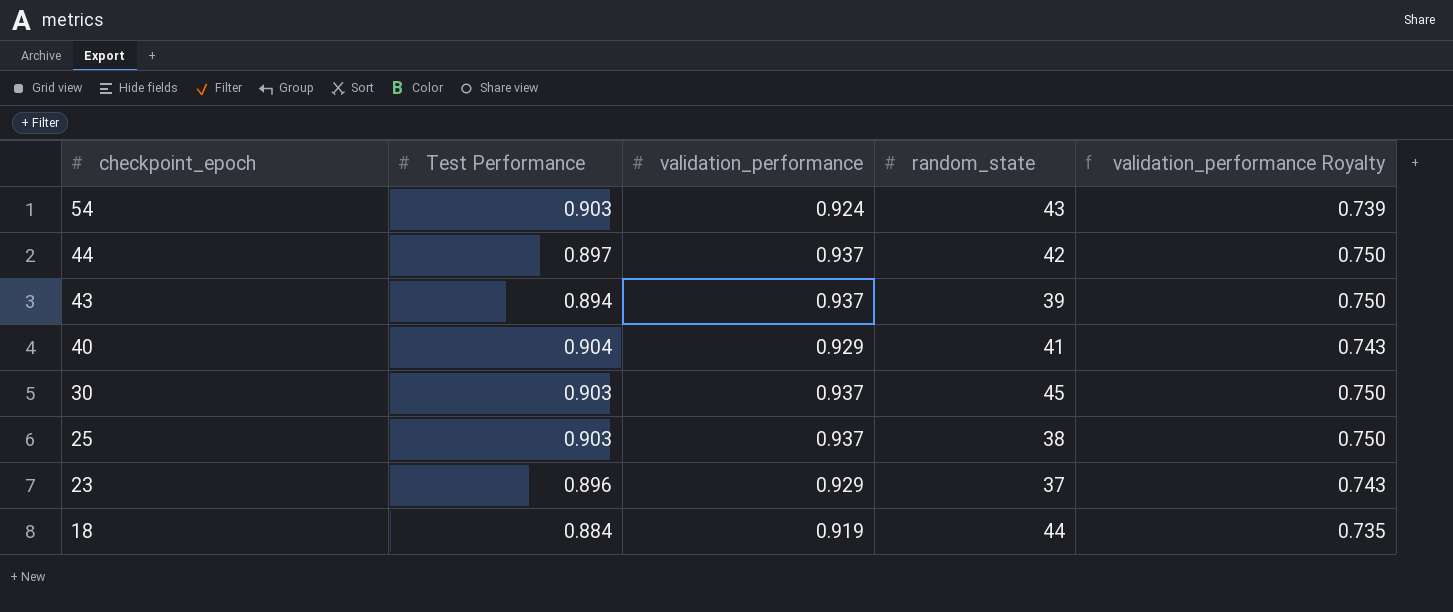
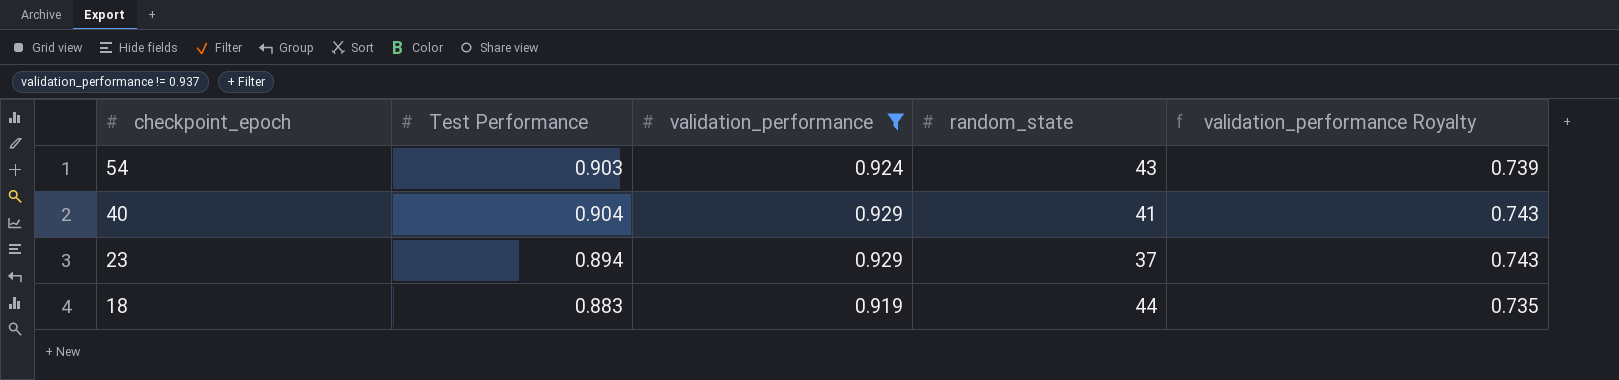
filter: none -> validation_performance != 0.937
23 | Test Performance: 0.896 -> 0.894
18 | Test Performance: 0.884 -> 0.883

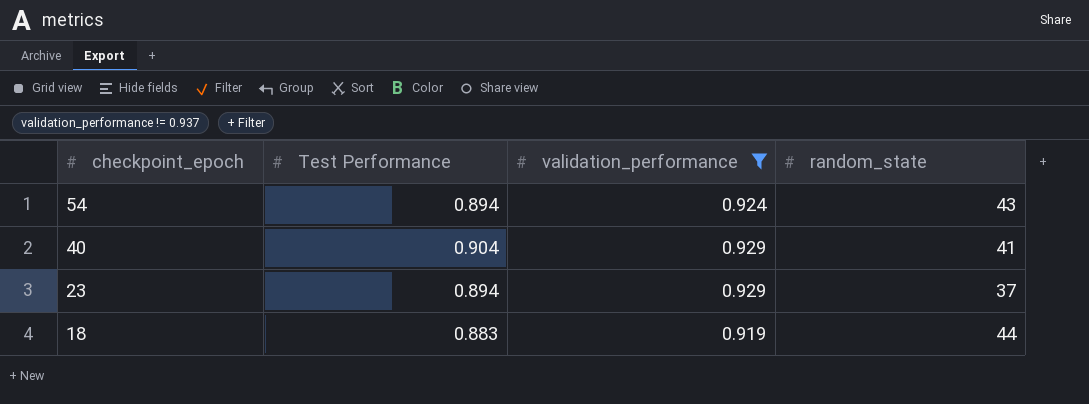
column validation_performance Royalty | formula: [validation_performance] * 0.8 -> none
54 | Test Performance: 0.903 -> 0.894

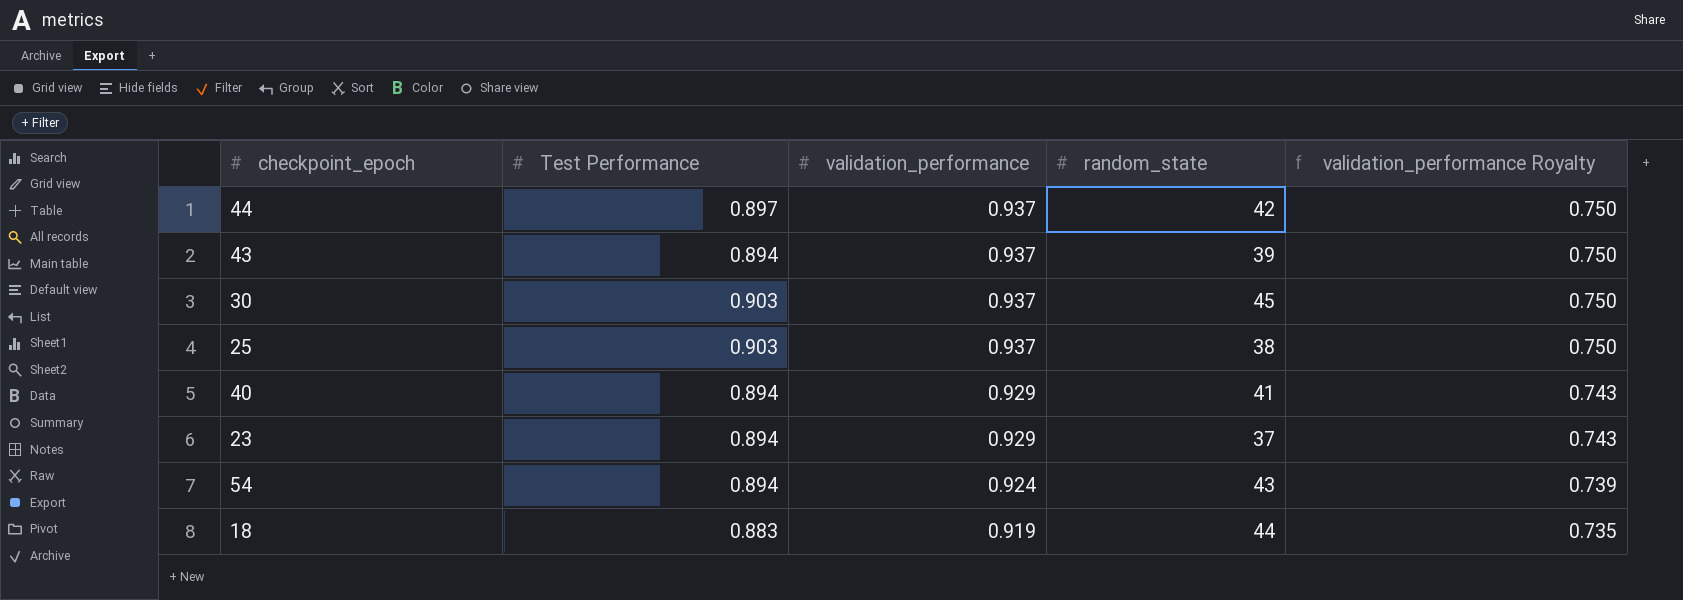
filter: validation_performance != 0.937 -> none
row order: checkpoint_epoch descending -> validation_performance descending
column validation_performance Royalty | formula: none -> [validation_performance] * 0.8
40 | Test Performance: 0.904 -> 0.894

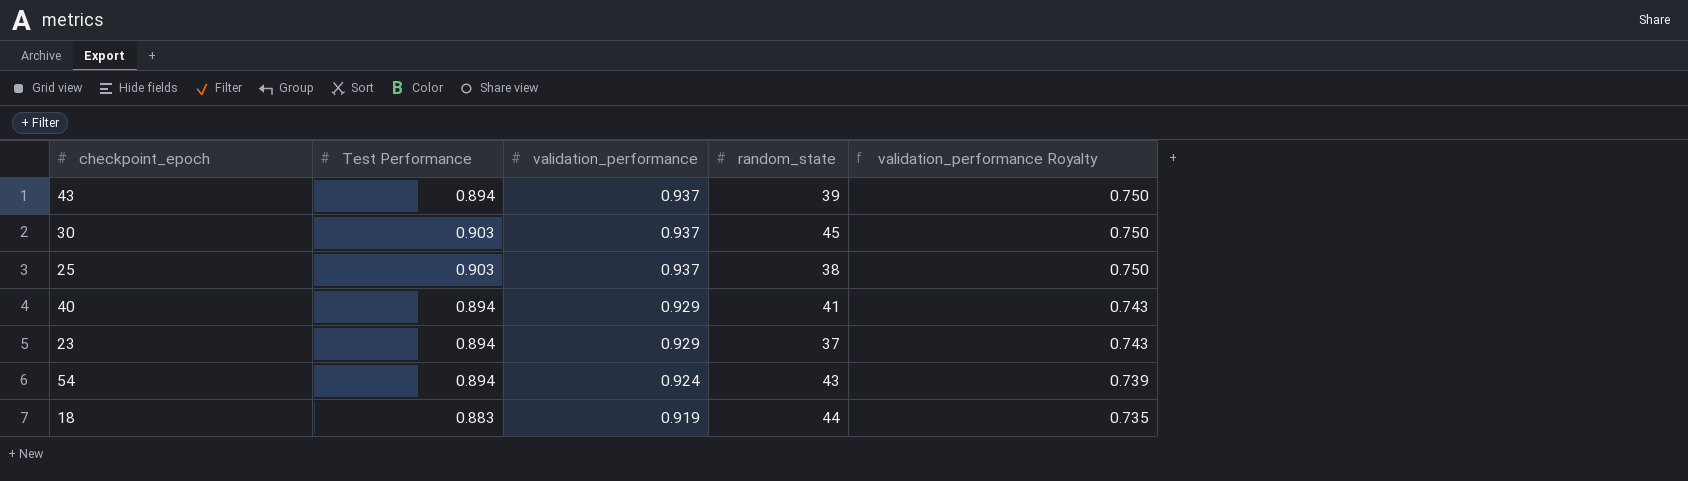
row 44: 0.897 | 0.937 | 42 | 0.750 -> none

